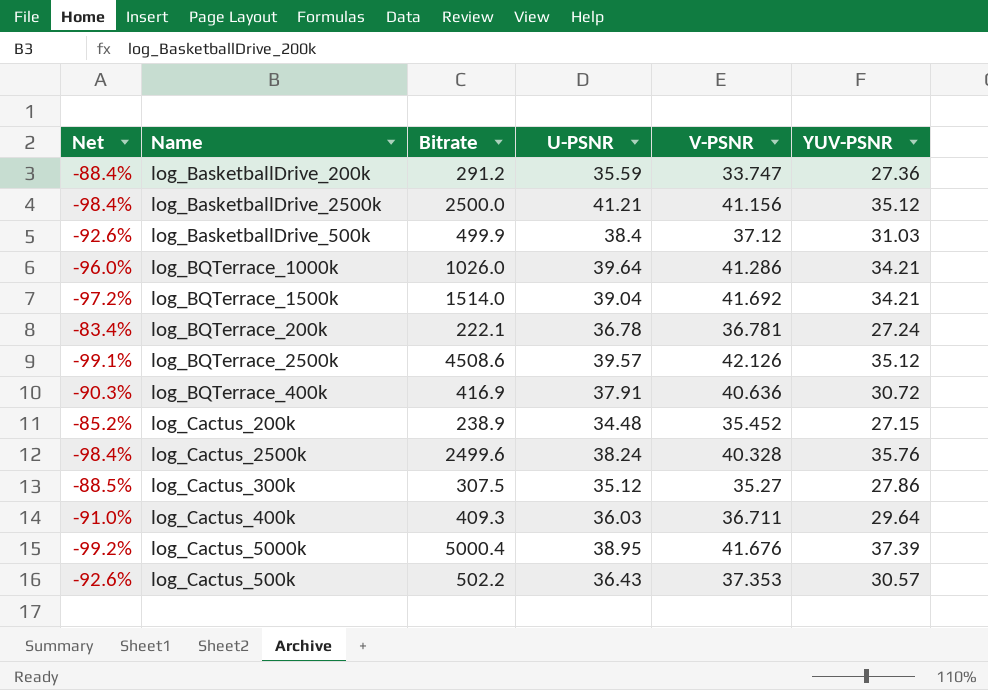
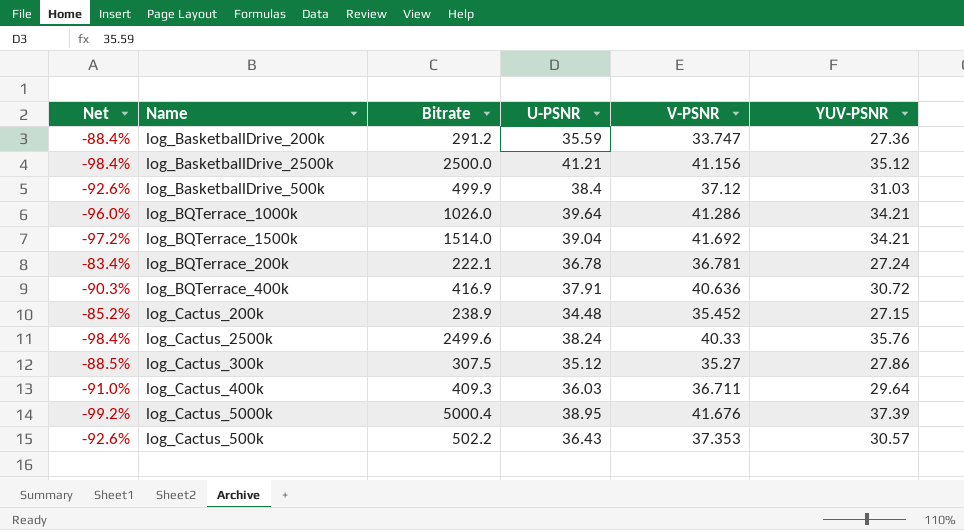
row log_BQTerrace_2500k: -99.1% | 4508.6 | 39.57 | 42.126 | 35.12 -> none
log_Cactus_2500k | V-PSNR: 40.328 -> 40.33

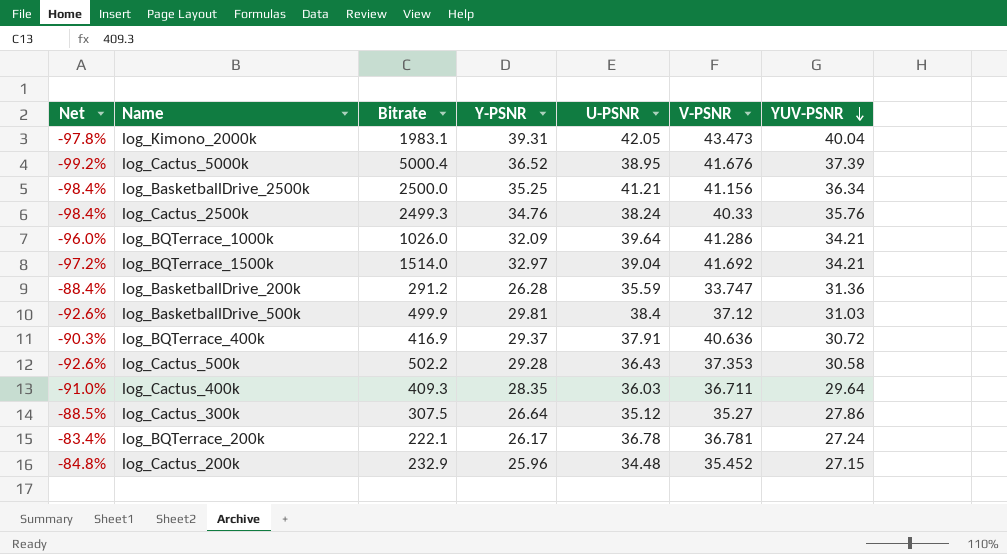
row order: none -> YUV-PSNR descending
column Y-PSNR | position: none -> 4
row log_Kimono_2000k: none -> -97.8% | 1983.1 | 39.31 | 42.05 | 43.473 | 40.04
log_BasketballDrive_2500k | YUV-PSNR: 35.12 -> 36.34
log_Cactus_2500k | Bitrate: 2499.6 -> 2499.3
log_BasketballDrive_200k | YUV-PSNR: 27.36 -> 31.36
log_Cactus_500k | YUV-PSNR: 30.57 -> 30.58
log_Cactus_200k | Net: -85.2% -> -84.8%
log_Cactus_200k | Bitrate: 238.9 -> 232.9

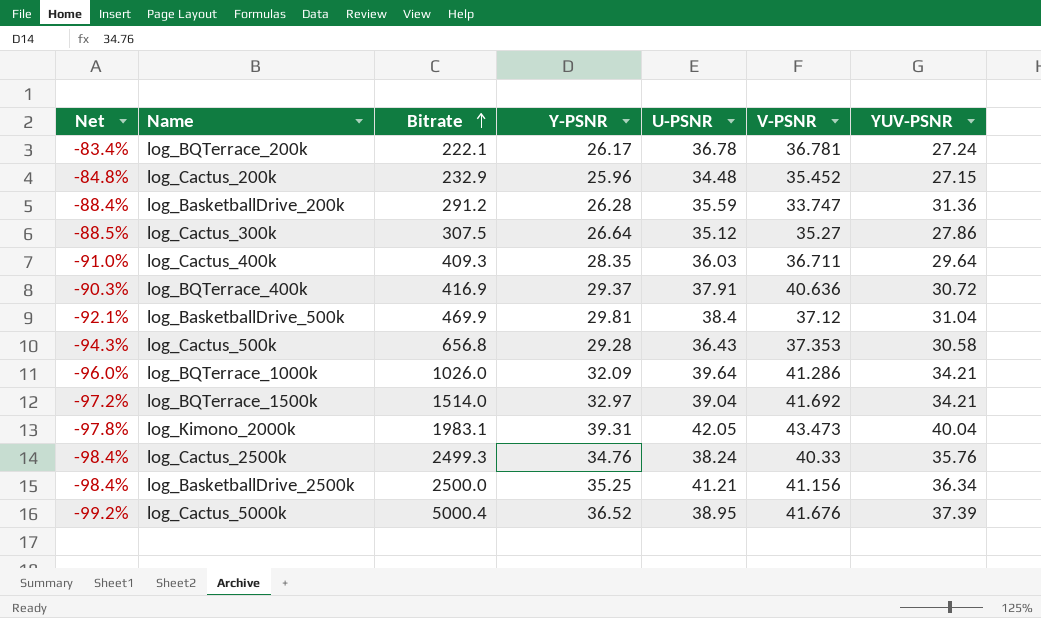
row order: YUV-PSNR descending -> Bitrate ascending
log_BasketballDrive_500k | Net: -92.6% -> -92.1%
log_BasketballDrive_500k | Bitrate: 499.9 -> 469.9
log_BasketballDrive_500k | YUV-PSNR: 31.03 -> 31.04
log_Cactus_500k | Net: -92.6% -> -94.3%
log_Cactus_500k | Bitrate: 502.2 -> 656.8

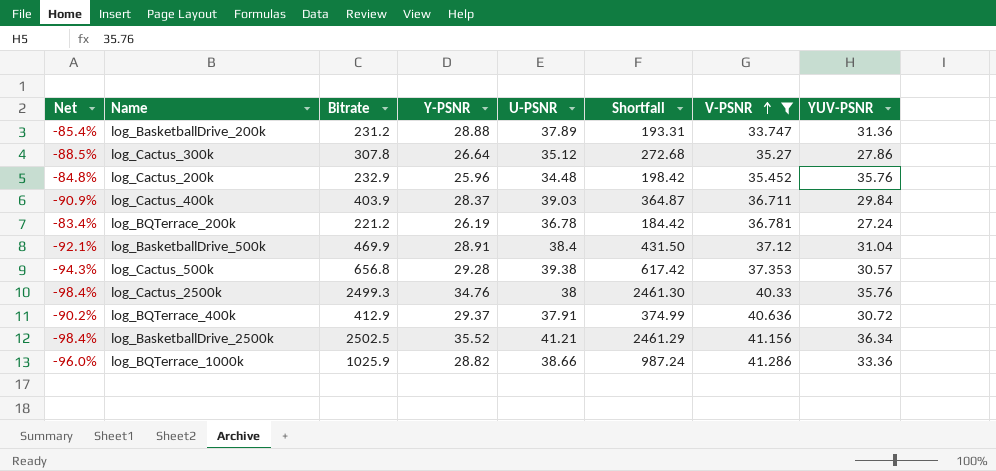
filter: none -> V-PSNR <= 41.286
row order: Bitrate ascending -> V-PSNR ascending
column Shortfall | formula: none -> [Bitrate] - [U-PSNR]
log_BasketballDrive_200k | Net: -88.4% -> -85.4%
log_BasketballDrive_200k | Bitrate: 291.2 -> 231.2
log_BasketballDrive_200k | Y-PSNR: 26.28 -> 28.88
log_BasketballDrive_200k | U-PSNR: 35.59 -> 37.89
log_Cactus_300k | Bitrate: 307.5 -> 307.8
log_Cactus_200k | YUV-PSNR: 27.15 -> 35.76
log_Cactus_400k | Net: -91.0% -> -90.9%
log_Cactus_400k | Bitrate: 409.3 -> 403.9
log_Cactus_400k | Y-PSNR: 28.35 -> 28.37
log_Cactus_400k | U-PSNR: 36.03 -> 39.03
log_Cactus_400k | YUV-PSNR: 29.64 -> 29.84
log_BQTerrace_200k | Bitrate: 222.1 -> 221.2
log_BQTerrace_200k | Y-PSNR: 26.17 -> 26.19
log_BasketballDrive_500k | Y-PSNR: 29.81 -> 28.91
log_Cactus_500k | U-PSNR: 36.43 -> 39.38
log_Cactus_500k | YUV-PSNR: 30.58 -> 30.57
log_Cactus_2500k | U-PSNR: 38.24 -> 38
log_BQTerrace_400k | Net: -90.3% -> -90.2%
log_BQTerrace_400k | Bitrate: 416.9 -> 412.9
log_BasketballDrive_2500k | Bitrate: 2500.0 -> 2502.5
log_BasketballDrive_2500k | Y-PSNR: 35.25 -> 35.52
log_BQTerrace_1000k | Bitrate: 1026.0 -> 1025.9
log_BQTerrace_1000k | Y-PSNR: 32.09 -> 28.82
log_BQTerrace_1000k | U-PSNR: 39.64 -> 38.66
log_BQTerrace_1000k | YUV-PSNR: 34.21 -> 33.36

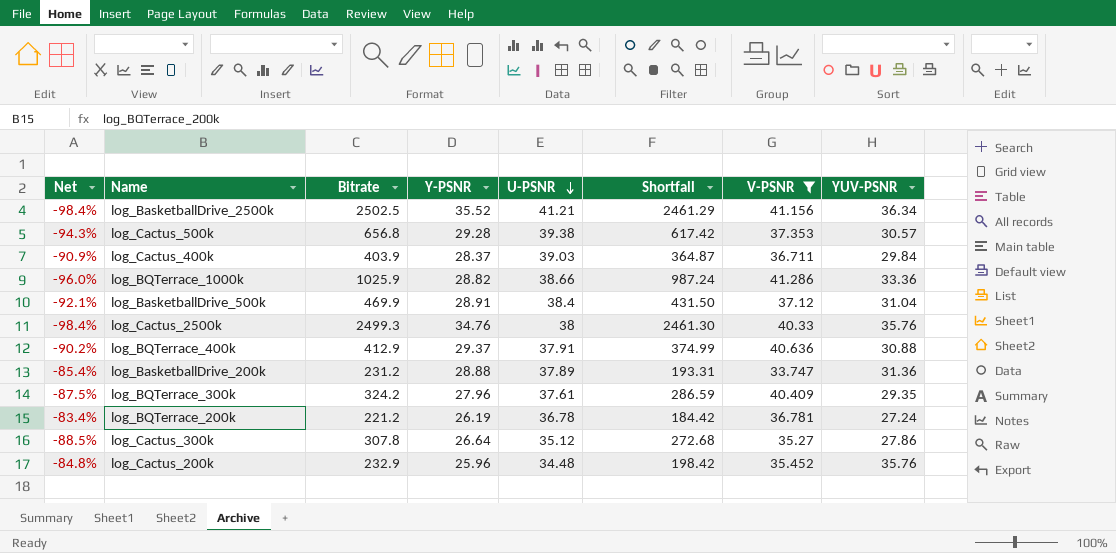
row order: V-PSNR ascending -> U-PSNR descending
log_BQTerrace_400k | YUV-PSNR: 30.72 -> 30.88
row log_BQTerrace_300k: none -> -87.5% | 324.2 | 27.96 | 37.61 | 286.59 | 40.409 | 29.35

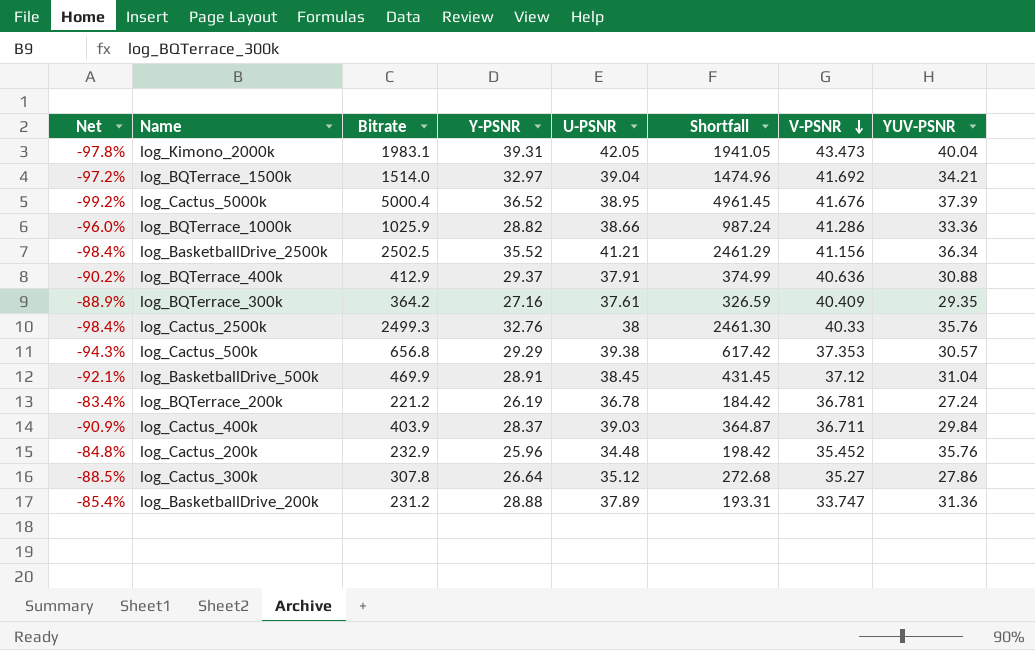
filter: V-PSNR <= 41.286 -> none
row order: U-PSNR descending -> V-PSNR descending
log_BQTerrace_300k | Net: -87.5% -> -88.9%
log_BQTerrace_300k | Bitrate: 324.2 -> 364.2
log_BQTerrace_300k | Y-PSNR: 27.96 -> 27.16
log_BQTerrace_300k | Shortfall: 286.59 -> 326.59
log_Cactus_2500k | Y-PSNR: 34.76 -> 32.76
log_Cactus_500k | Y-PSNR: 29.28 -> 29.29
log_BasketballDrive_500k | U-PSNR: 38.4 -> 38.45
log_BasketballDrive_500k | Shortfall: 431.50 -> 431.45

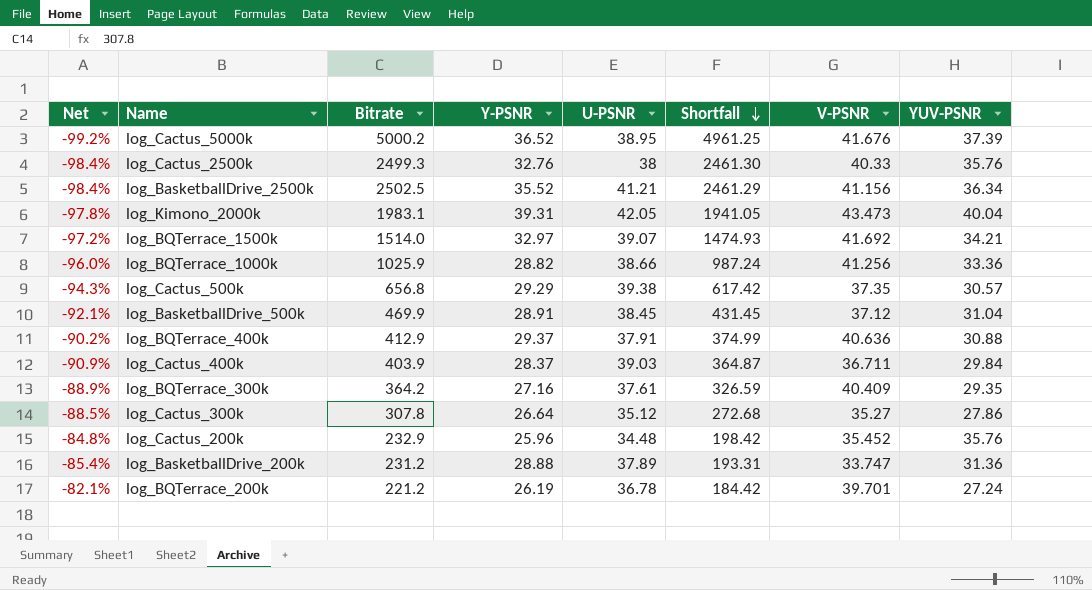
row order: V-PSNR descending -> Shortfall descending
log_Cactus_5000k | Bitrate: 5000.4 -> 5000.2
log_Cactus_5000k | Shortfall: 4961.45 -> 4961.25
log_BQTerrace_1500k | U-PSNR: 39.04 -> 39.07
log_BQTerrace_1500k | Shortfall: 1474.96 -> 1474.93
log_BQTerrace_1000k | V-PSNR: 41.286 -> 41.256
log_Cactus_500k | V-PSNR: 37.353 -> 37.35
log_BQTerrace_200k | Net: -83.4% -> -82.1%
log_BQTerrace_200k | V-PSNR: 36.781 -> 39.701

